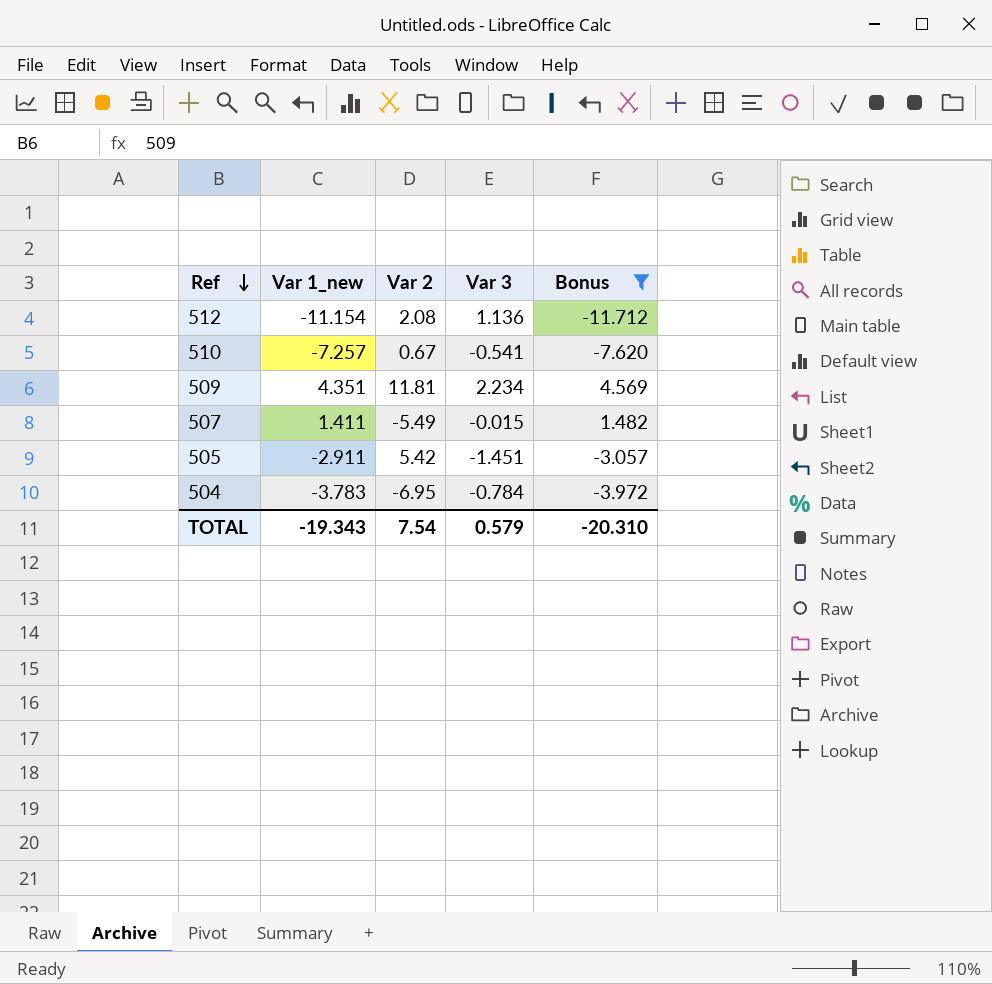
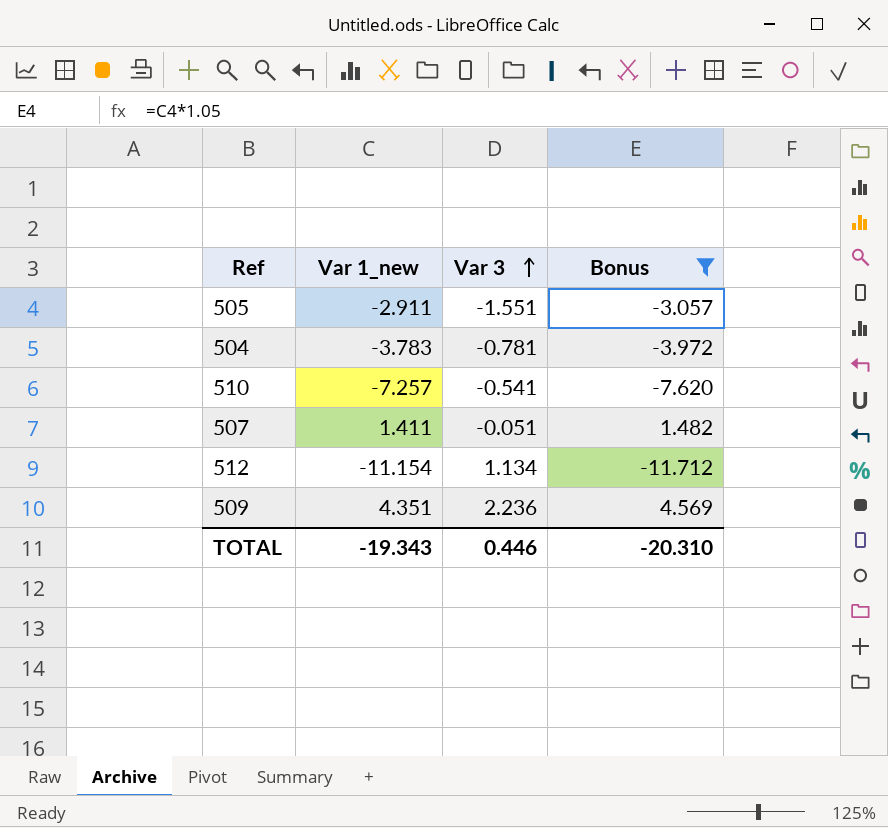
row order: Ref descending -> Var 3 ascending
column Var 2 | position: 3 -> none
505 | Var 3: -1.451 -> -1.551
504 | Var 3: -0.784 -> -0.781
507 | Var 3: -0.015 -> -0.051
512 | Var 3: 1.136 -> 1.134
509 | Var 3: 2.234 -> 2.236
TOTAL | Var 3: 0.579 -> 0.446

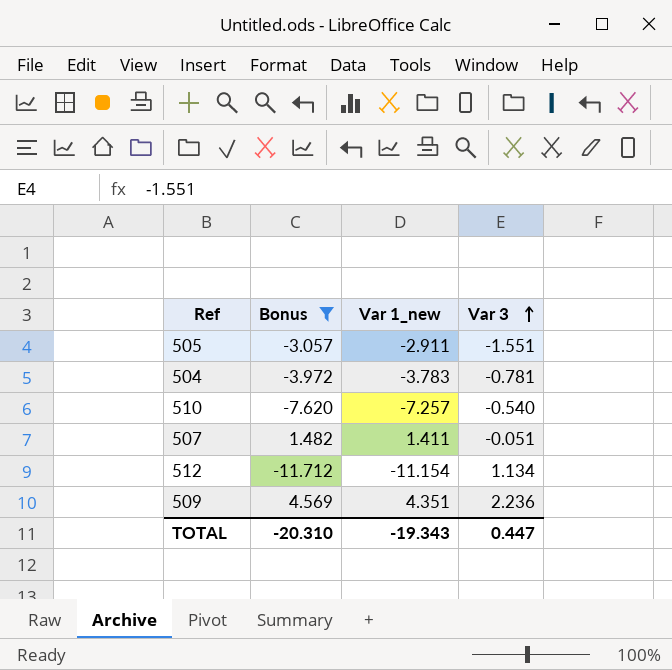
column Bonus | position: 4 -> 2
510 | Var 3: -0.541 -> -0.540
TOTAL | Var 3: 0.446 -> 0.447

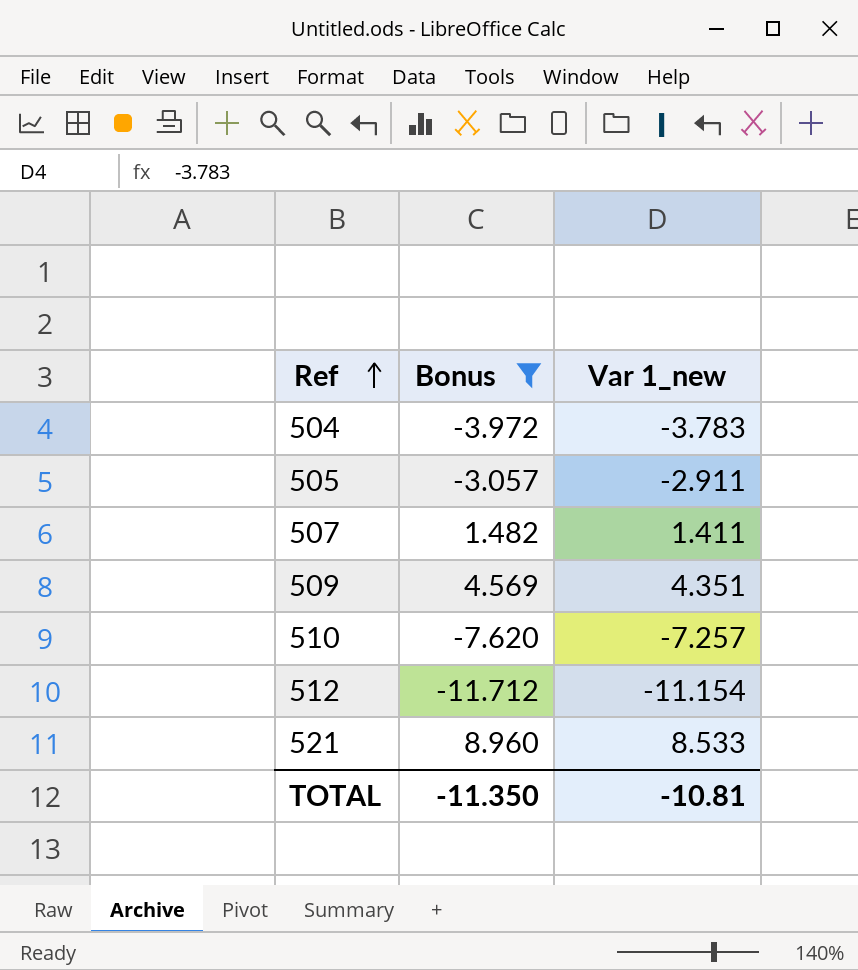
row order: Var 3 ascending -> Ref ascending
column Var 3 | position: 4 -> none
row 521: none -> 8.960 | 8.533
TOTAL | Bonus: -20.310 -> -11.350
TOTAL | Var 1_new: -19.343 -> -10.81

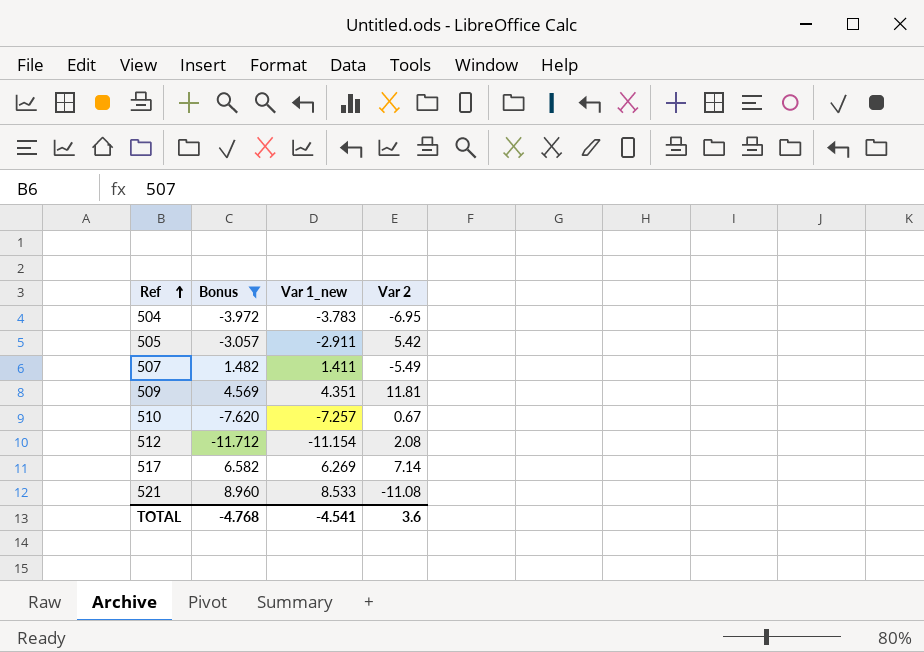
column Var 2 | position: none -> 4
row 517: none -> 6.582 | 6.269 | 7.14
TOTAL | Bonus: -11.350 -> -4.768
TOTAL | Var 1_new: -10.81 -> -4.541

